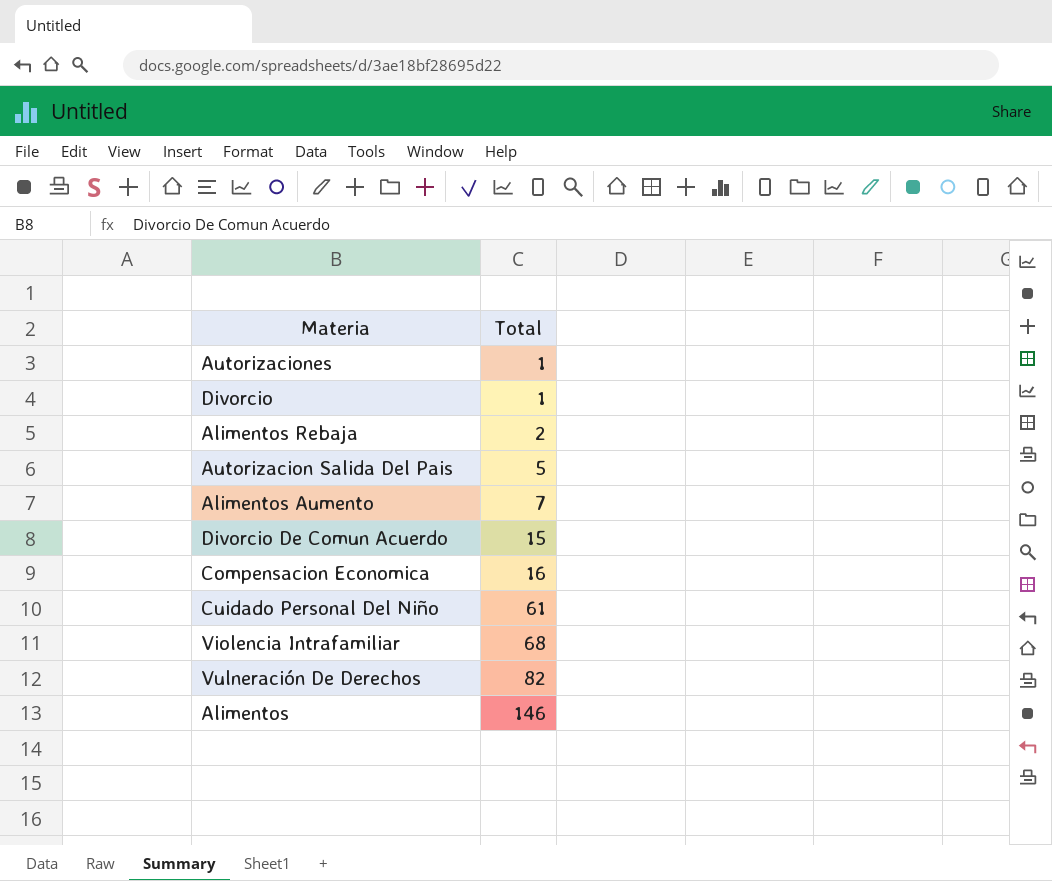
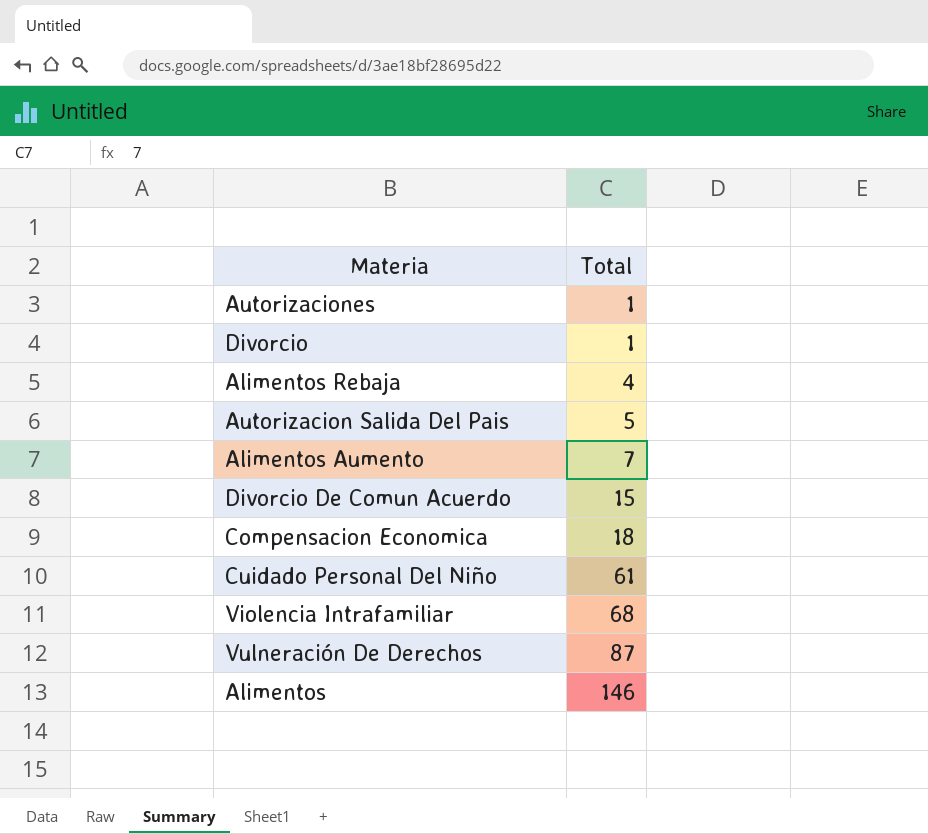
Alimentos Rebaja | Total: 2 -> 4
Compensacion Economica | Total: 16 -> 18
Vulneración De Derechos | Total: 82 -> 87

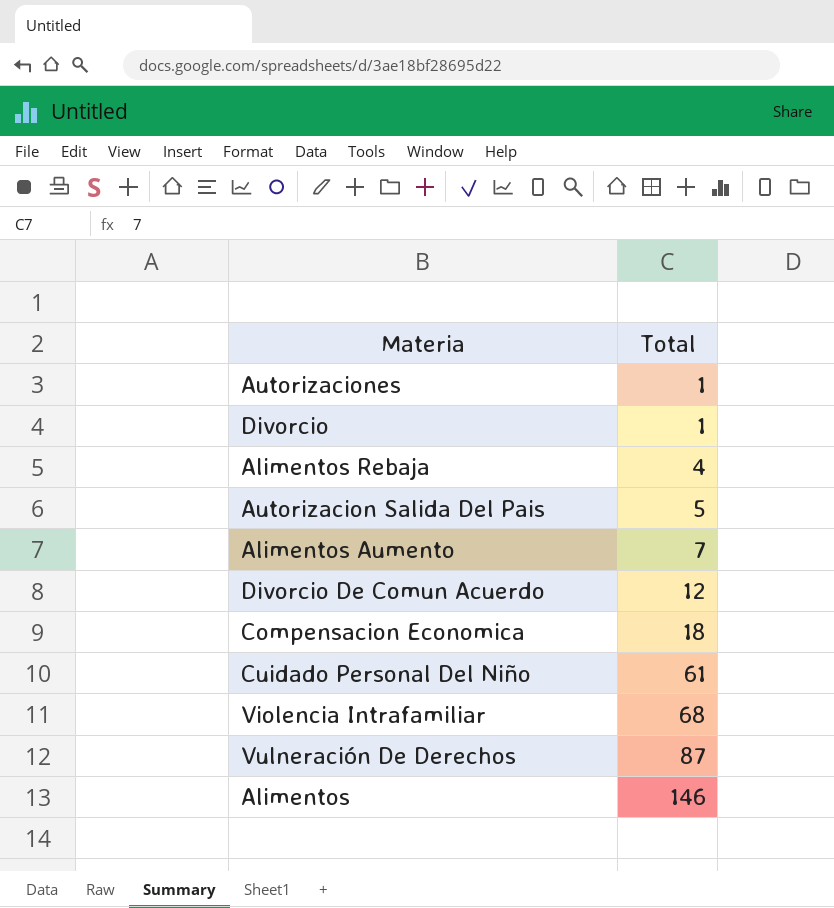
Divorcio De Comun Acuerdo | Total: 15 -> 12

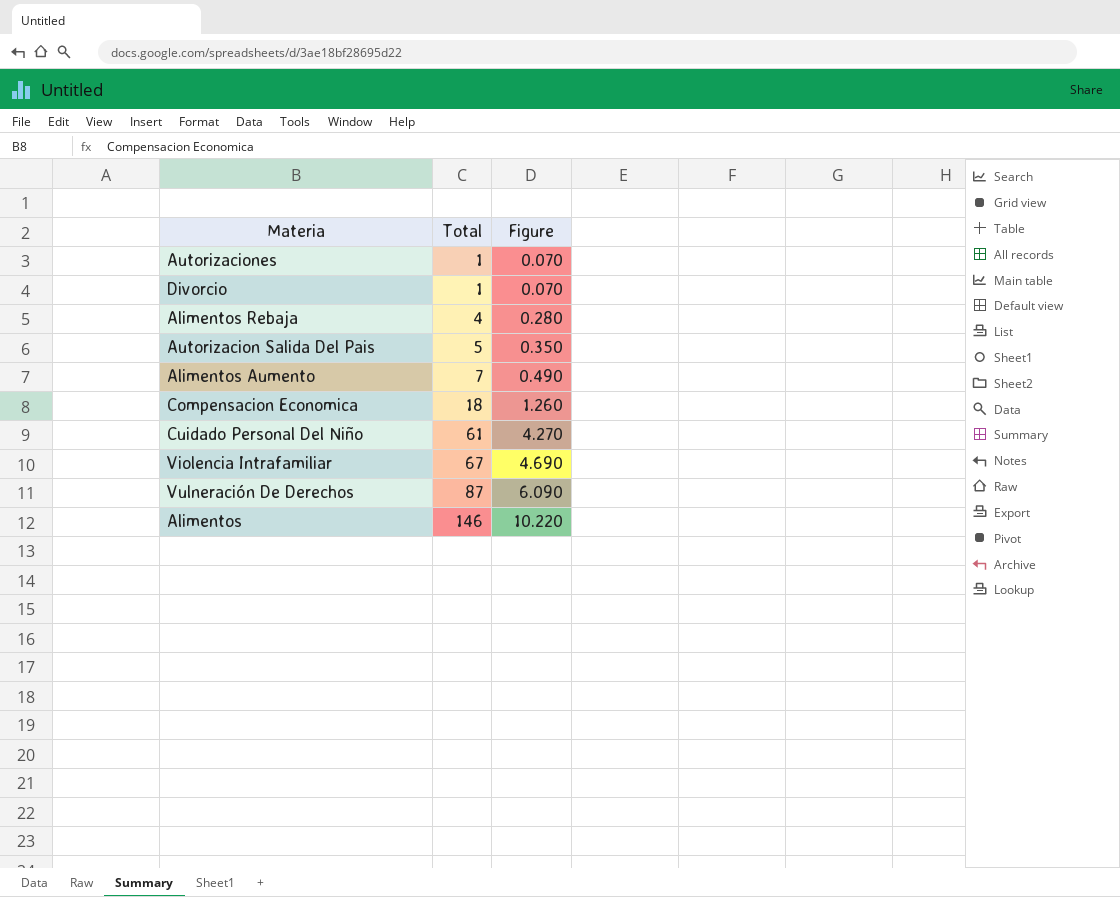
column Figure | formula: none -> [Total] * 0.07
row Divorcio De Comun Acuerdo: 12 -> none
Violencia Intrafamiliar | Total: 68 -> 67

